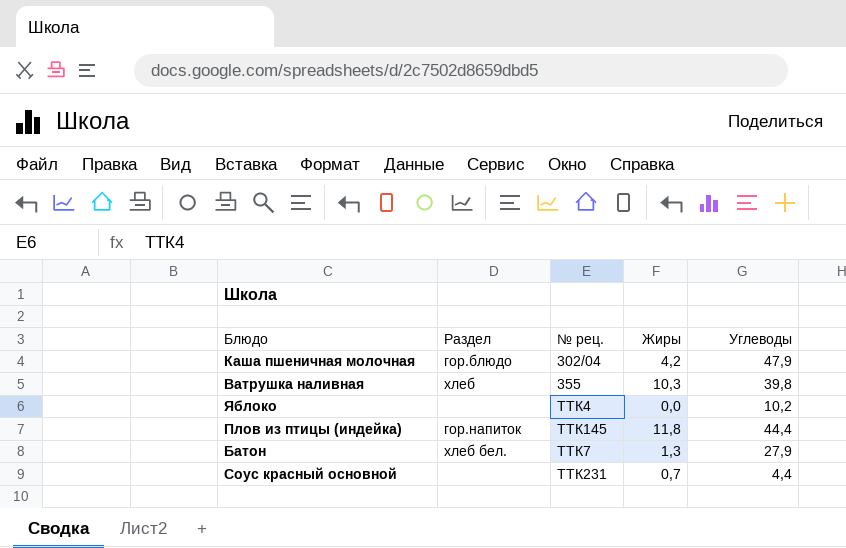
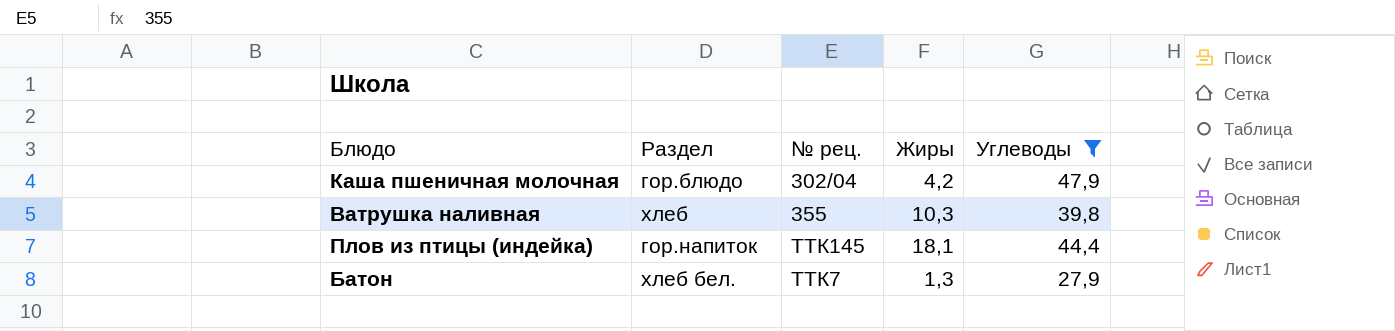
filter: none -> Углеводы >= 27,9
Плов из птицы (индейка) | Жиры: 11,8 -> 18,1

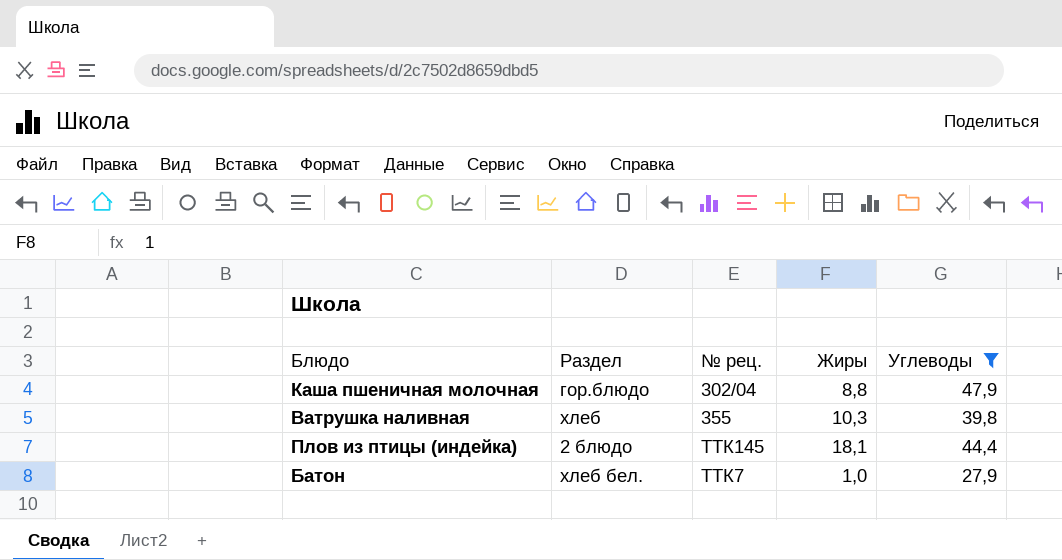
Каша пшеничная молочная | Жиры: 4,2 -> 8,8
Плов из птицы (индейка) | Раздел: гор.напиток -> 2 блюдо
Батон | Жиры: 1,3 -> 1,0

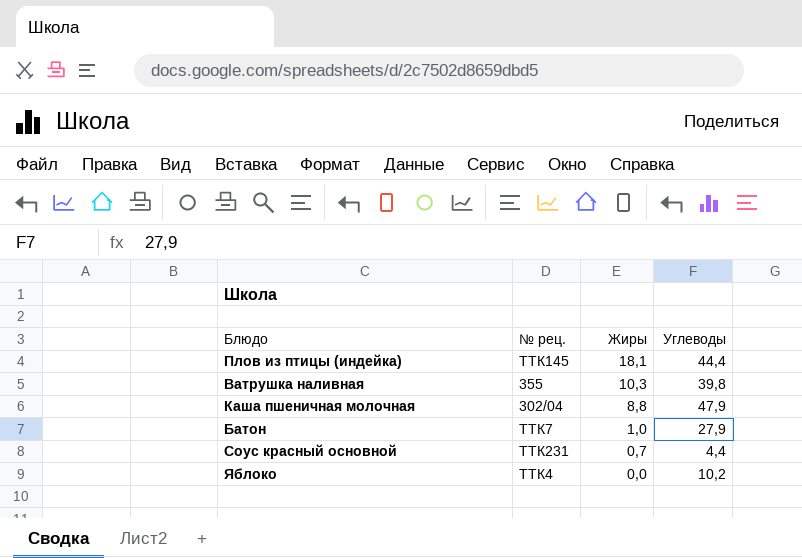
filter: Углеводы >= 27,9 -> none
row order: none -> Жиры descending
column Раздел | position: 2 -> none

